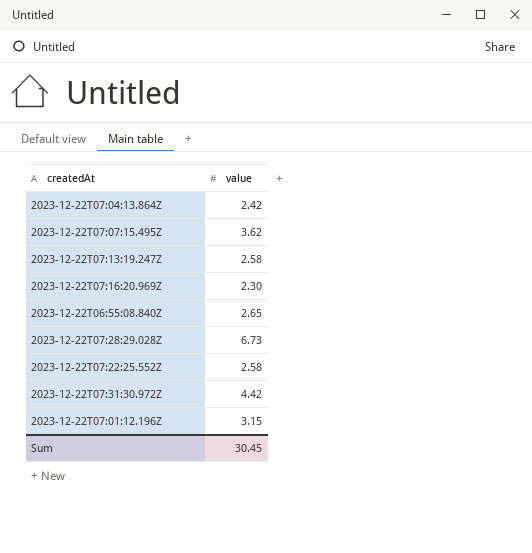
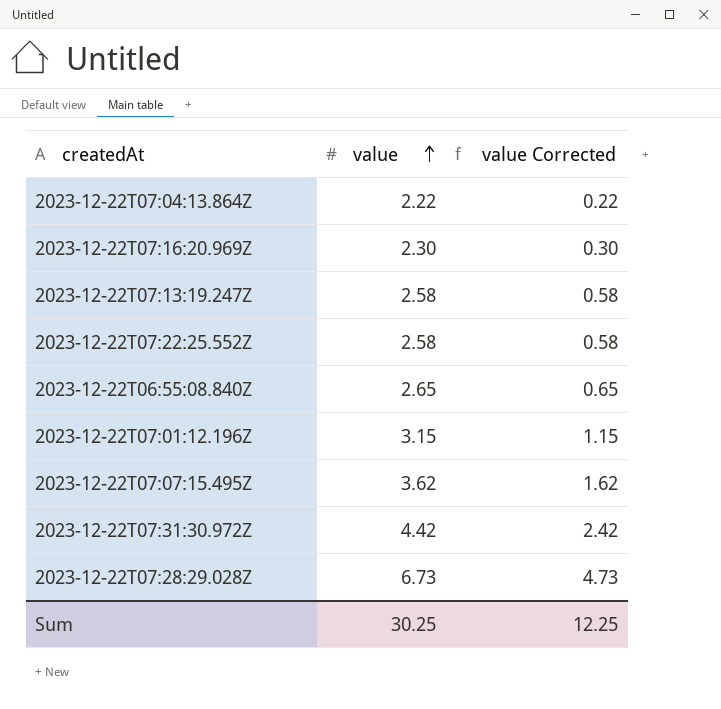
row order: none -> value ascending
column value Corrected | formula: none -> [value] - 2
2023-12-22T07:04:13.864Z | value: 2.42 -> 2.22
Sum | value: 30.45 -> 30.25

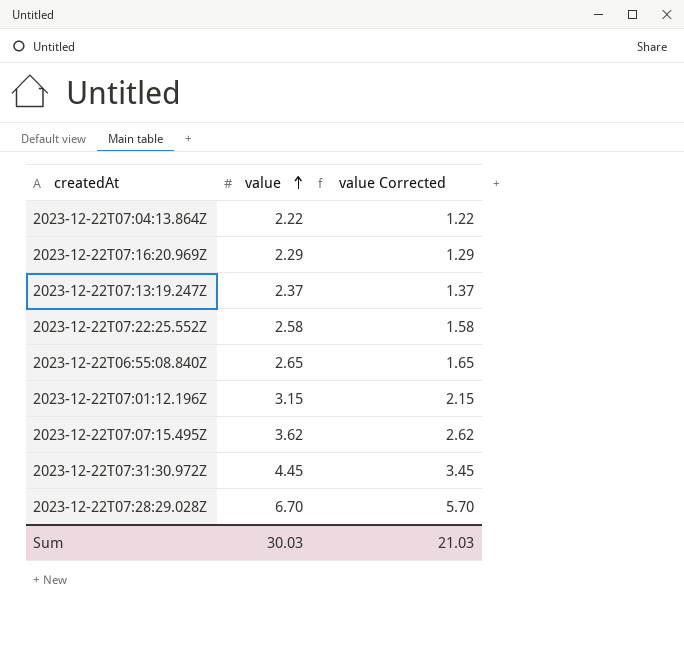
column value Corrected | formula: [value] - 2 -> [value] - 1
2023-12-22T07:16:20.969Z | value: 2.30 -> 2.29
2023-12-22T07:13:19.247Z | value: 2.58 -> 2.37
2023-12-22T07:31:30.972Z | value: 4.42 -> 4.45
2023-12-22T07:28:29.028Z | value: 6.73 -> 6.70
Sum | value: 30.25 -> 30.03
Sum | value Corrected: 12.25 -> 21.03

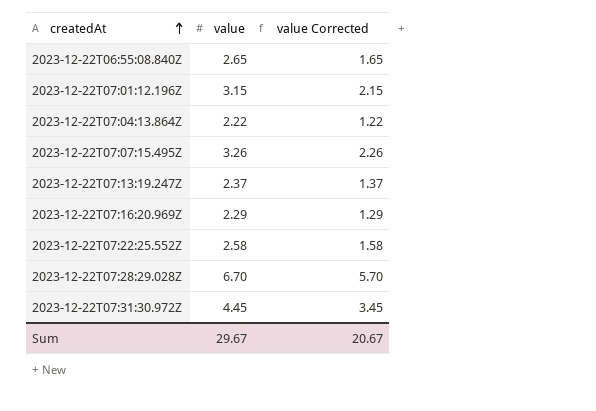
row order: value ascending -> createdAt ascending
2023-12-22T07:07:15.495Z | value: 3.62 -> 3.26
2023-12-22T07:07:15.495Z | value Corrected: 2.62 -> 2.26
Sum | value: 30.03 -> 29.67
Sum | value Corrected: 21.03 -> 20.67

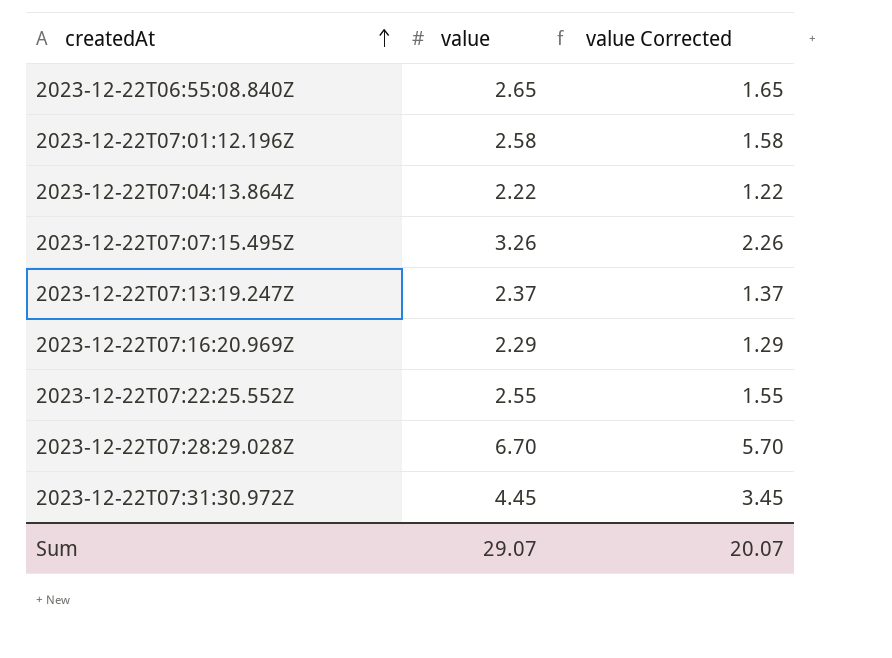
2023-12-22T07:01:12.196Z | value: 3.15 -> 2.58
2023-12-22T07:01:12.196Z | value Corrected: 2.15 -> 1.58
2023-12-22T07:22:25.552Z | value: 2.58 -> 2.55
2023-12-22T07:22:25.552Z | value Corrected: 1.58 -> 1.55
Sum | value: 29.67 -> 29.07
Sum | value Corrected: 20.67 -> 20.07

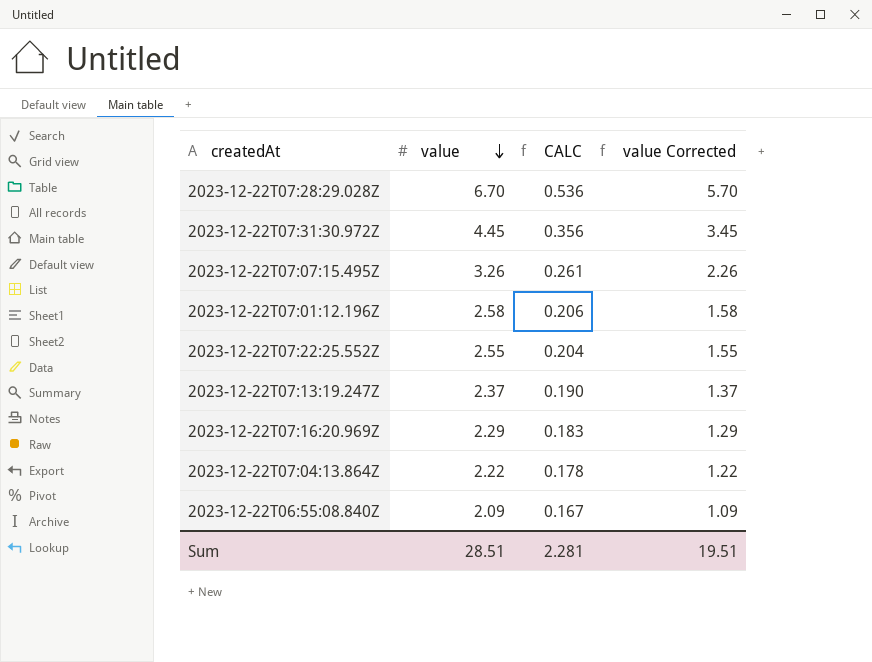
row order: createdAt ascending -> value descending
column CALC | formula: none -> [value] * 0.08
2023-12-22T06:55:08.840Z | value: 2.65 -> 2.09
2023-12-22T06:55:08.840Z | value Corrected: 1.65 -> 1.09
Sum | value: 29.07 -> 28.51
Sum | value Corrected: 20.07 -> 19.51

